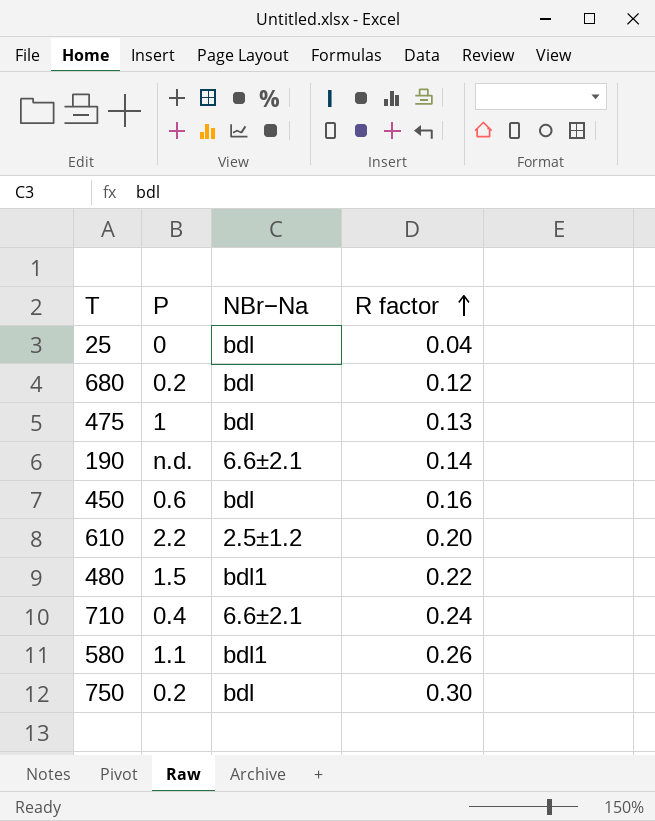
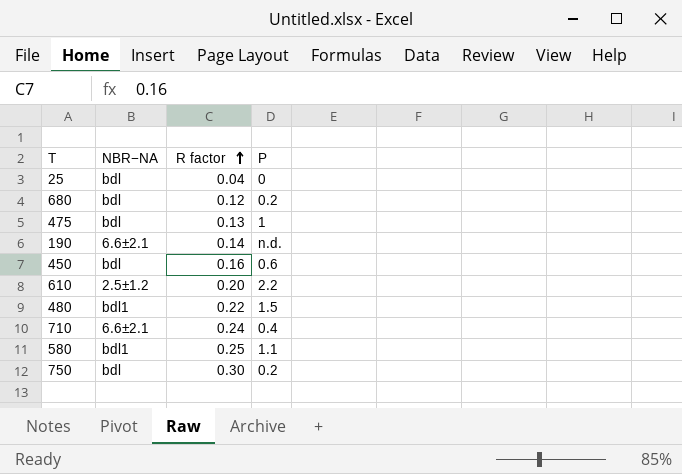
column name: NBr−Na -> NBR−NA
column P | position: 2 -> 4
580 | R factor: 0.26 -> 0.25

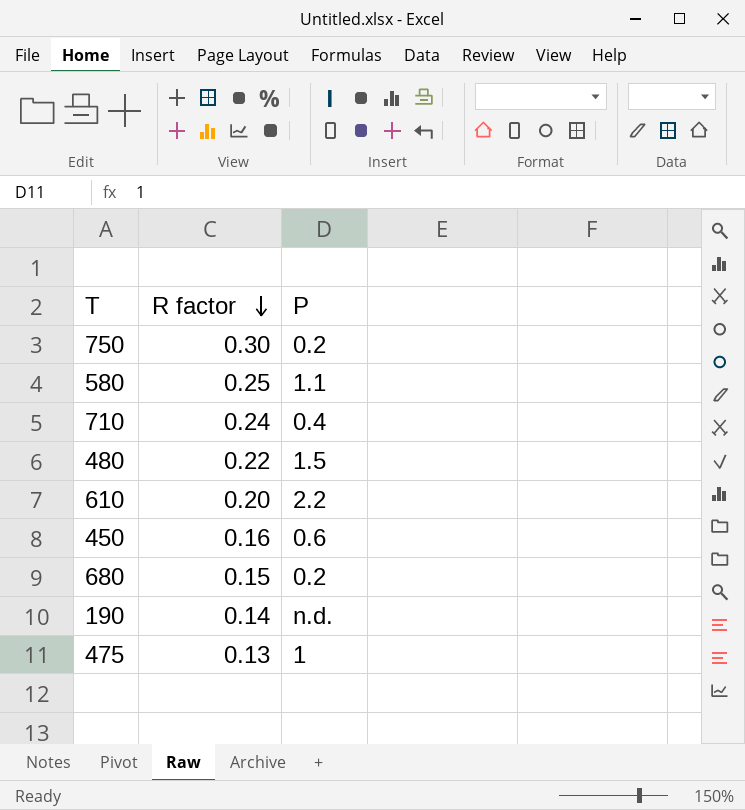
row order: R factor ascending -> R factor descending
column NBR−NA | position: 2 -> none
row 25: bdl | 0.04 | 0 -> none
680 | R factor: 0.12 -> 0.15

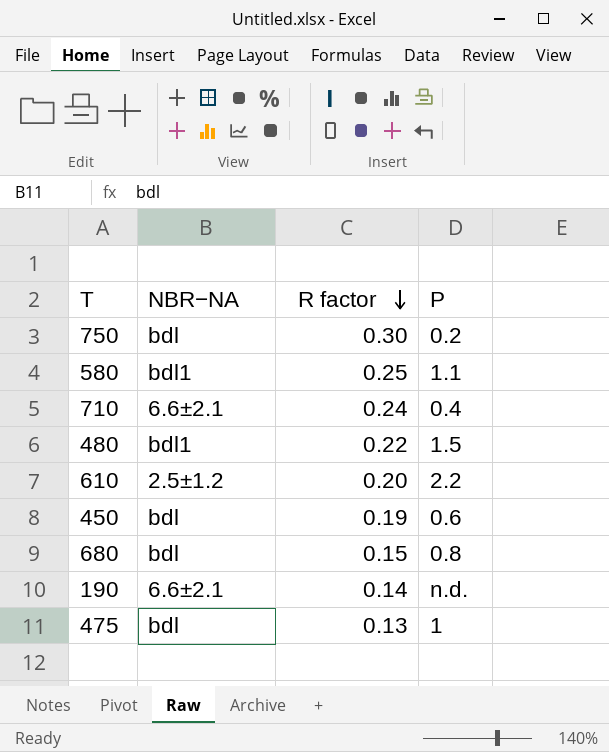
column NBR−NA | position: none -> 2
450 | R factor: 0.16 -> 0.19
680 | P: 0.2 -> 0.8

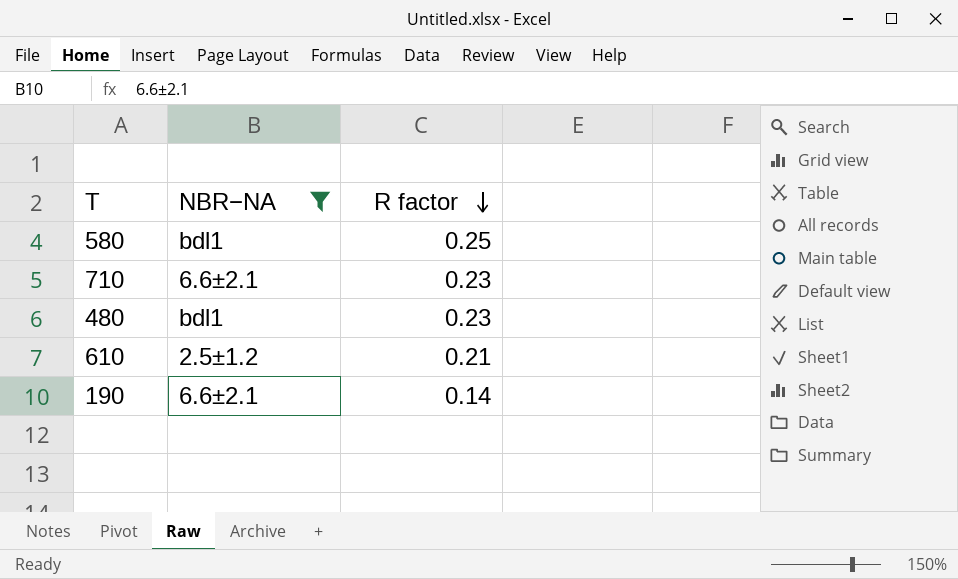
filter: none -> NBR−NA != bdl
column P | position: 4 -> none
710 | R factor: 0.24 -> 0.23
480 | R factor: 0.22 -> 0.23
610 | R factor: 0.20 -> 0.21

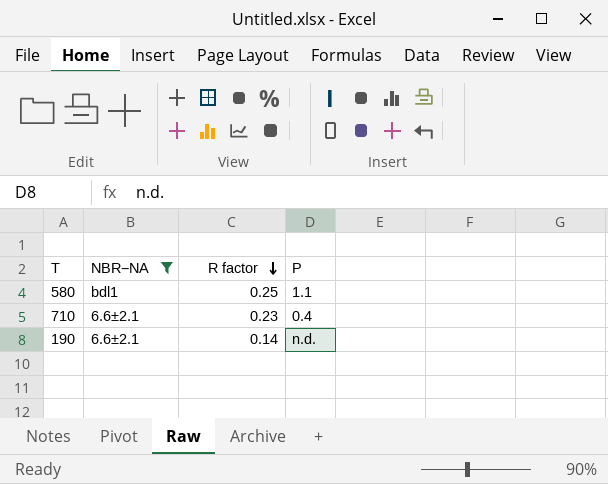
column P | position: none -> 4
row 480: bdl1 | 0.23 -> none
row 610: 2.5±1.2 | 0.21 -> none

